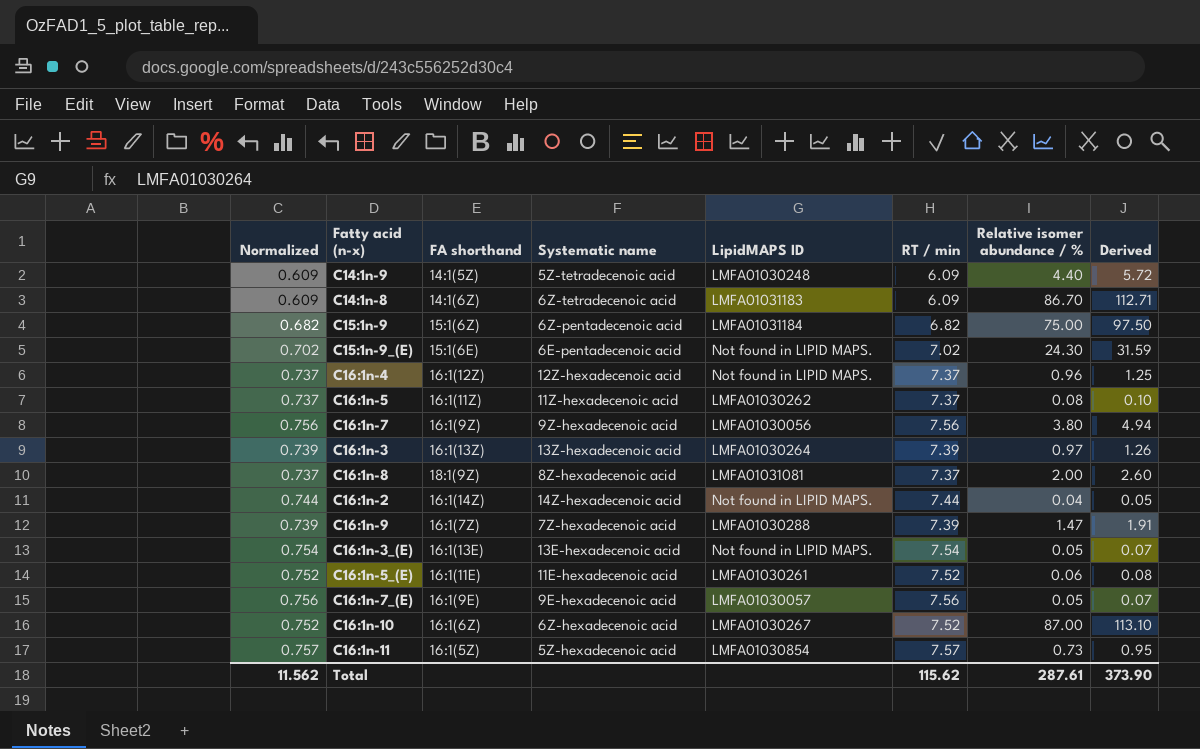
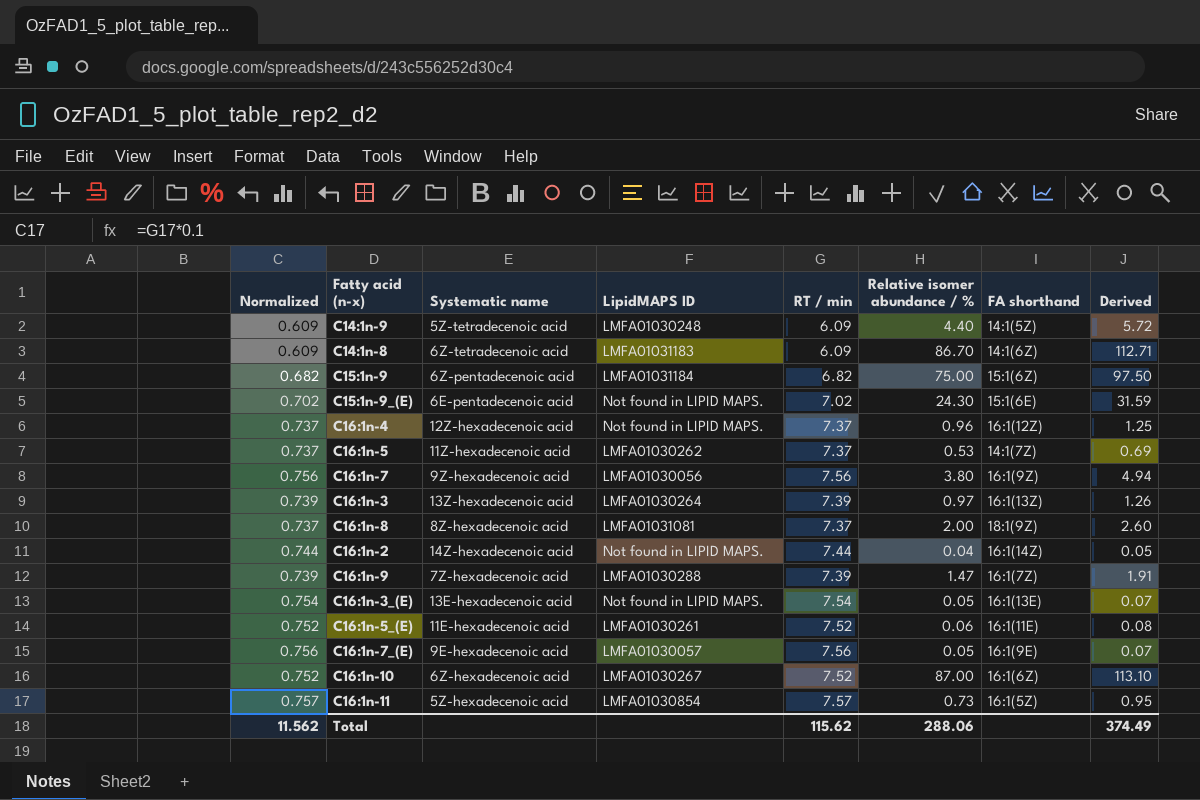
column FA shorthand | position: 3 -> 7
C16:1n-5 | Relative isomer abundance / %: 0.08 -> 0.53
C16:1n-5 | FA shorthand: 16:1(11Z) -> 14:1(7Z)
C16:1n-5 | Derived: 0.10 -> 0.69
Total | Relative isomer abundance / %: 287.61 -> 288.06
Total | Derived: 373.90 -> 374.49

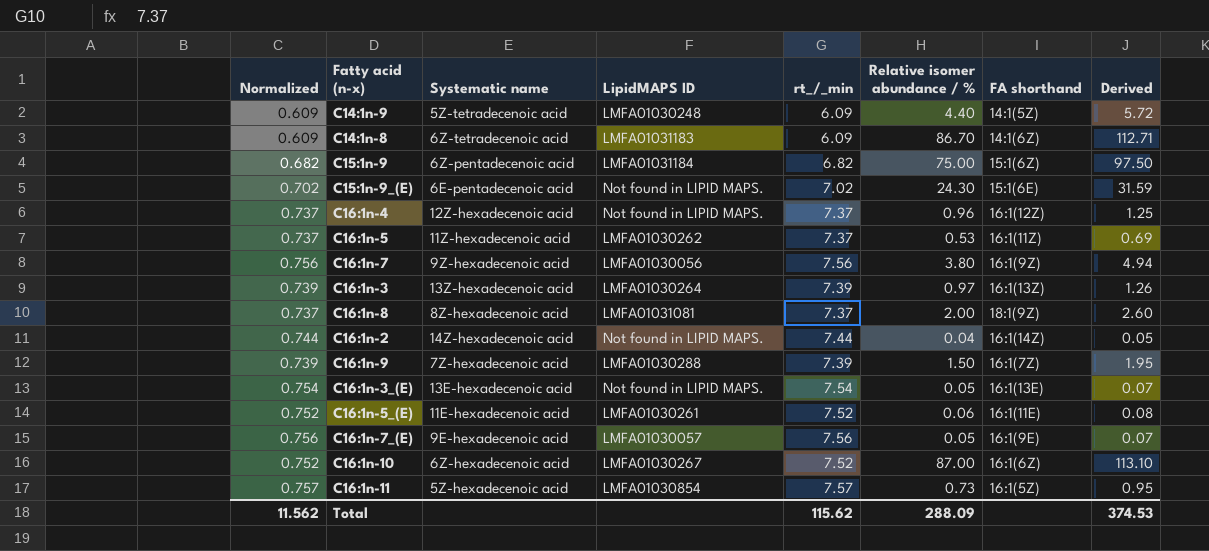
column name: RT / min -> rt_/_min
C16:1n-5 | FA shorthand: 14:1(7Z) -> 16:1(11Z)
C16:1n-9 | Relative isomer abundance / %: 1.47 -> 1.50
C16:1n-9 | Derived: 1.91 -> 1.95
Total | Relative isomer abundance / %: 288.06 -> 288.09
Total | Derived: 374.49 -> 374.53

